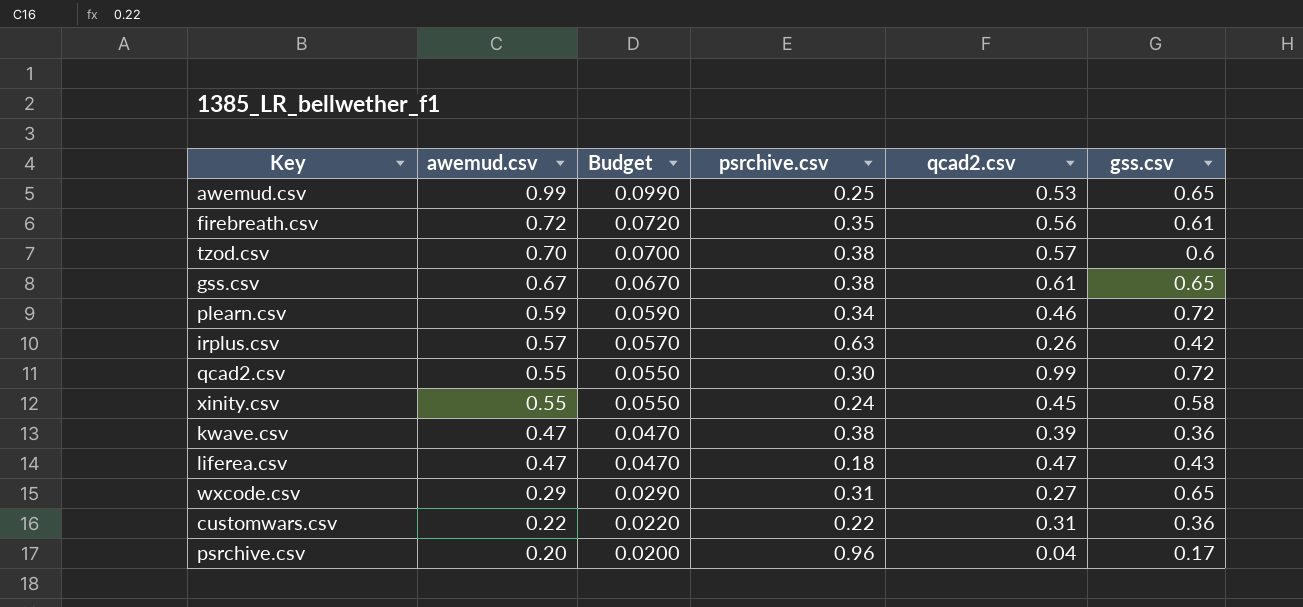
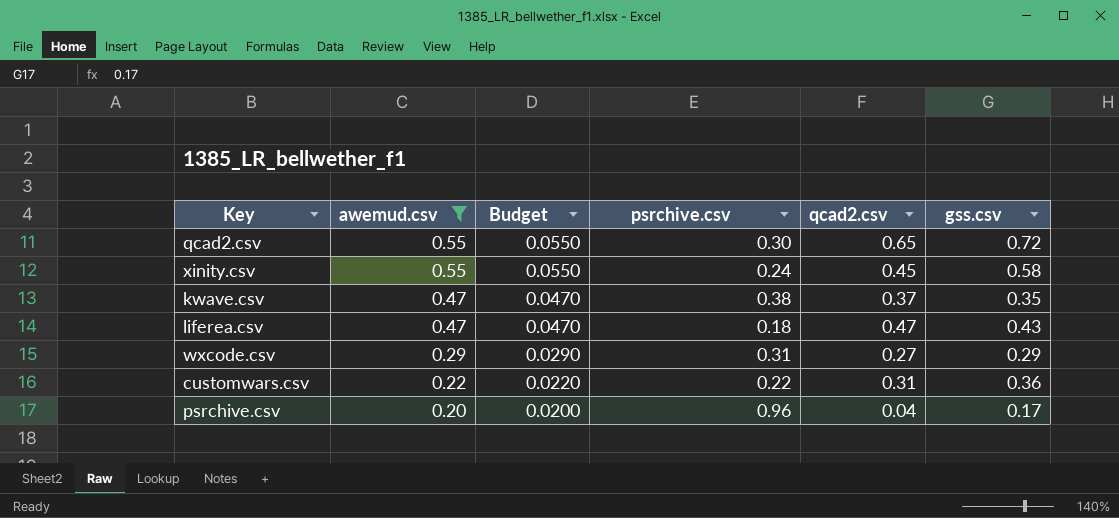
filter: none -> awemud.csv <= 0.55
qcad2.csv | qcad2.csv: 0.99 -> 0.65
kwave.csv | qcad2.csv: 0.39 -> 0.37
kwave.csv | gss.csv: 0.36 -> 0.35
wxcode.csv | gss.csv: 0.65 -> 0.29

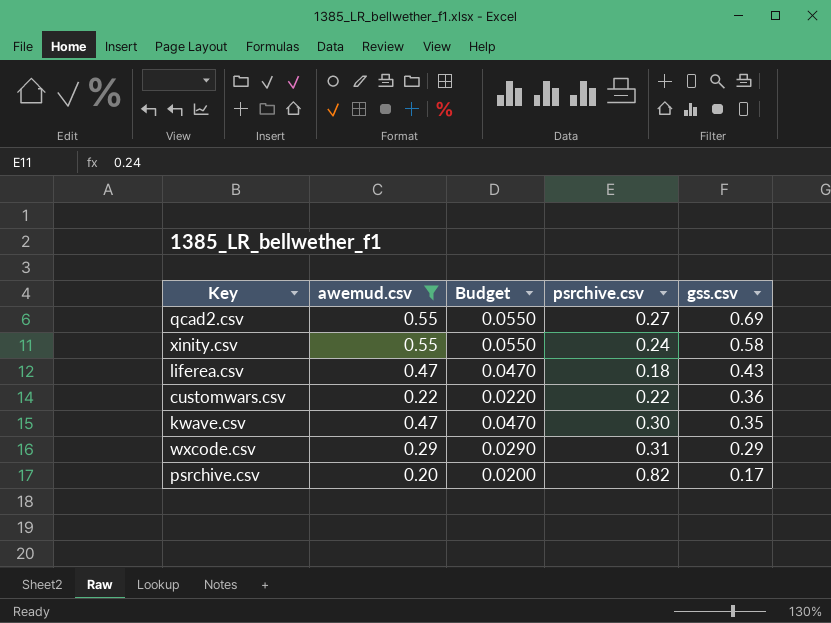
row order: awemud.csv descending -> gss.csv descending
column qcad2.csv | position: 5 -> none
qcad2.csv | psrchive.csv: 0.30 -> 0.27
qcad2.csv | gss.csv: 0.72 -> 0.69
kwave.csv | psrchive.csv: 0.38 -> 0.30
psrchive.csv | psrchive.csv: 0.96 -> 0.82

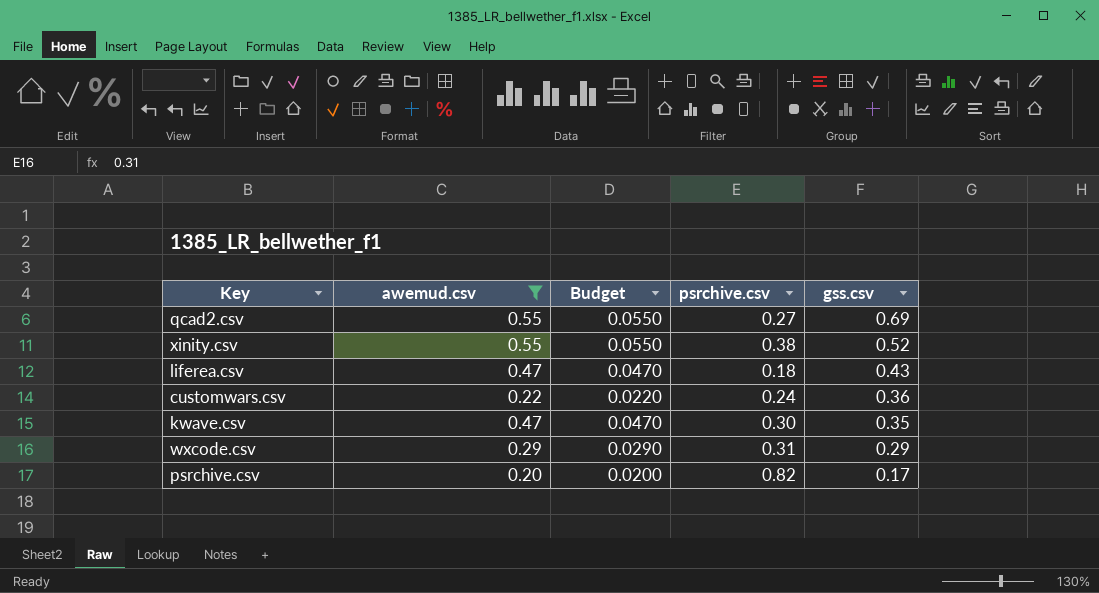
xinity.csv | psrchive.csv: 0.24 -> 0.38
xinity.csv | gss.csv: 0.58 -> 0.52
customwars.csv | psrchive.csv: 0.22 -> 0.24

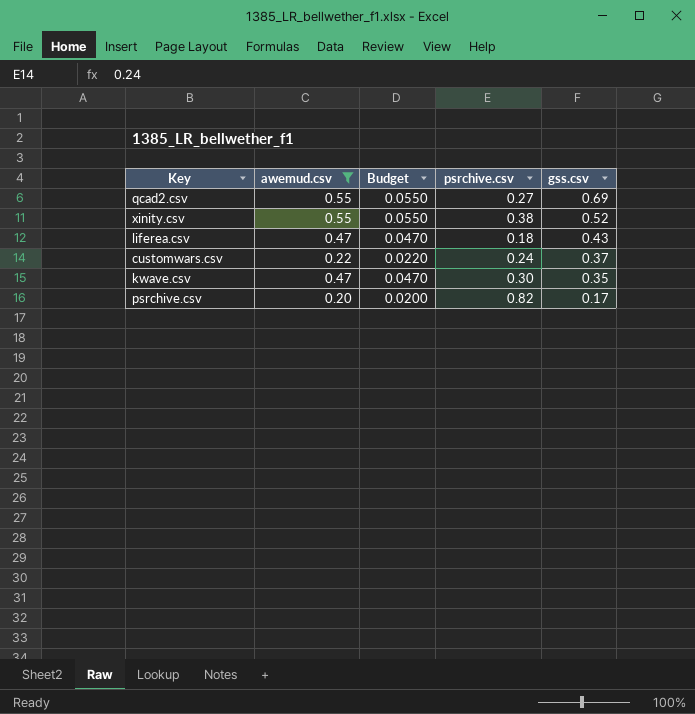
row wxcode.csv: 0.29 | 0.0290 | 0.31 | 0.29 -> none
customwars.csv | gss.csv: 0.36 -> 0.37

